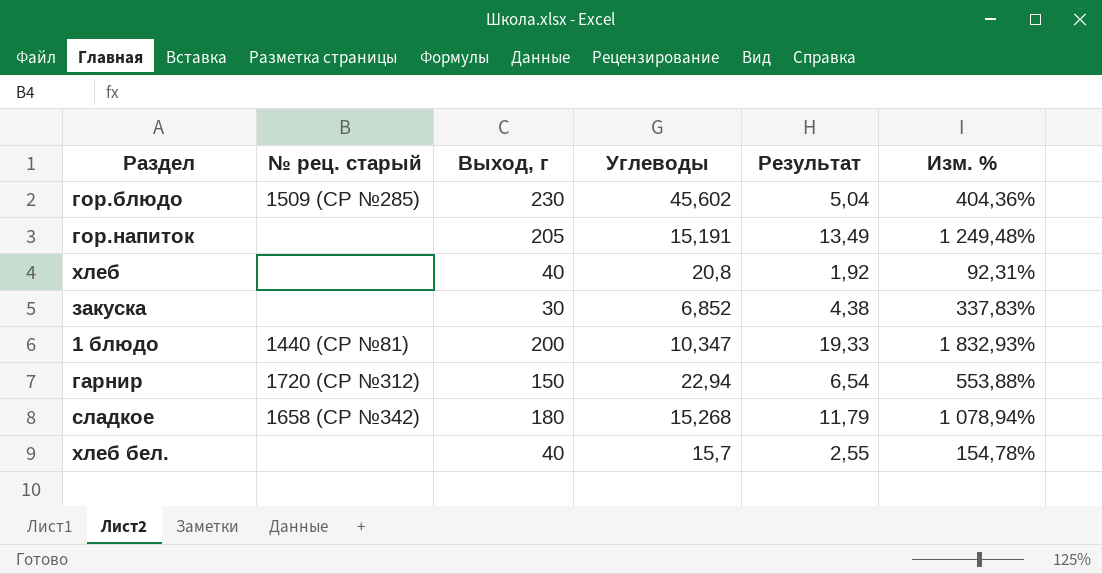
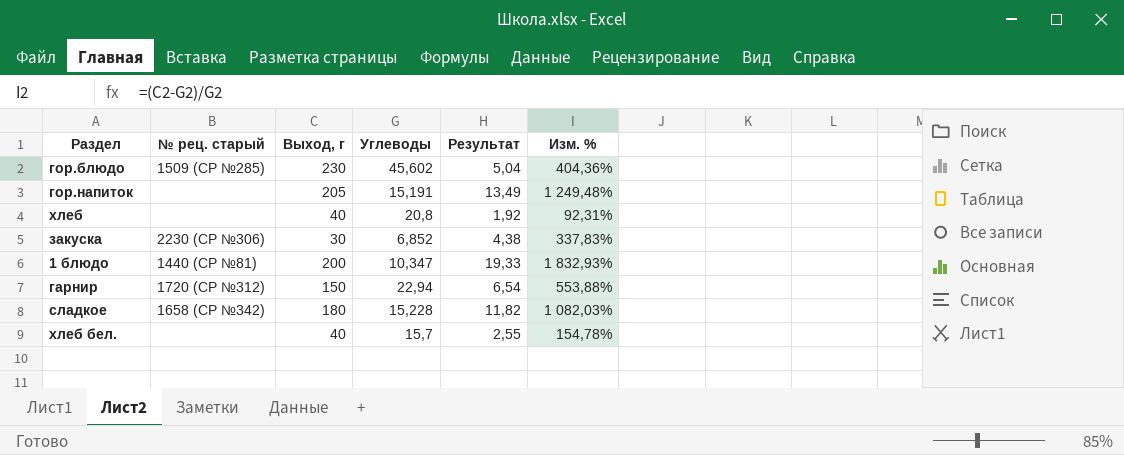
закуска | № рец. старый: none -> 2230 (СР №306)
сладкое | Углеводы: 15,268 -> 15,228
сладкое | Результат: 11,79 -> 11,82
сладкое | Изм. %: 1 078,94% -> 1 082,03%

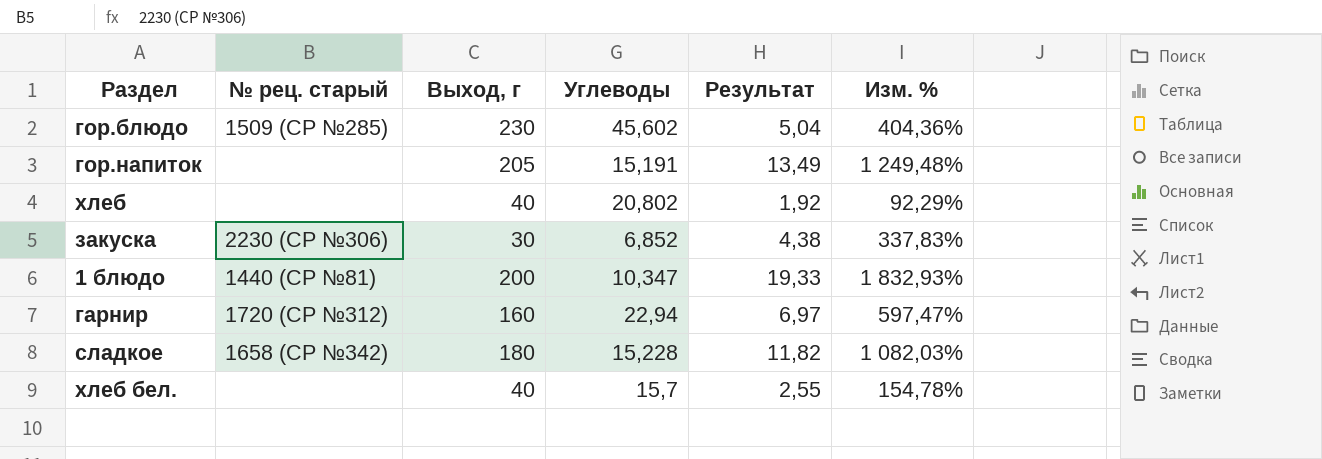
хлеб | Углеводы: 20,8 -> 20,802
хлеб | Изм. %: 92,31% -> 92,29%
гарнир | Выход, г: 150 -> 160
гарнир | Результат: 6,54 -> 6,97
гарнир | Изм. %: 553,88% -> 597,47%

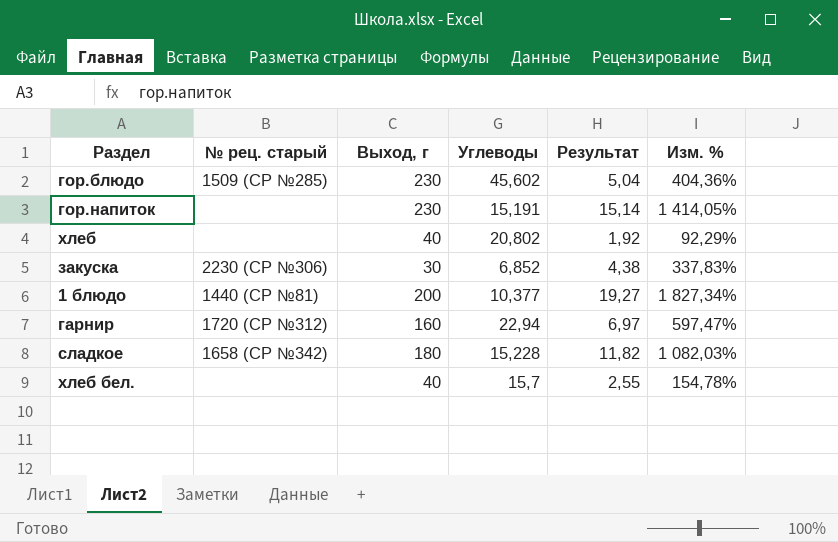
гор.напиток | Выход, г: 205 -> 230
гор.напиток | Результат: 13,49 -> 15,14
гор.напиток | Изм. %: 1 249,48% -> 1 414,05%
1 блюдо | Углеводы: 10,347 -> 10,377
1 блюдо | Результат: 19,33 -> 19,27
1 блюдо | Изм. %: 1 832,93% -> 1 827,34%

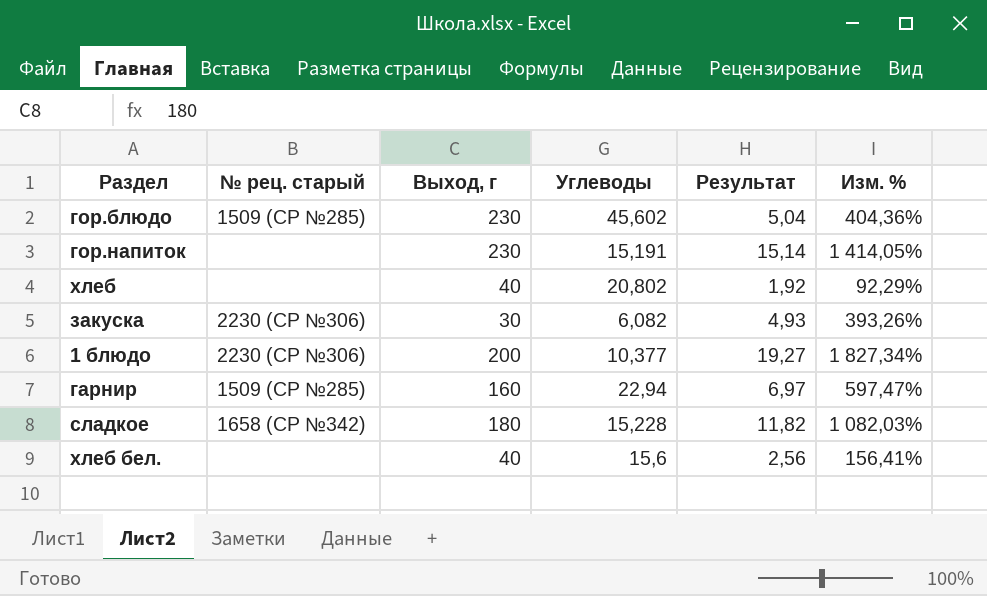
закуска | Углеводы: 6,852 -> 6,082
закуска | Результат: 4,38 -> 4,93
закуска | Изм. %: 337,83% -> 393,26%
1 блюдо | № рец. старый: 1440 (СР №81) -> 2230 (СР №306)
гарнир | № рец. старый: 1720 (СР №312) -> 1509 (СР №285)
хлеб бел. | Углеводы: 15,7 -> 15,6
хлеб бел. | Результат: 2,55 -> 2,56
хлеб бел. | Изм. %: 154,78% -> 156,41%

